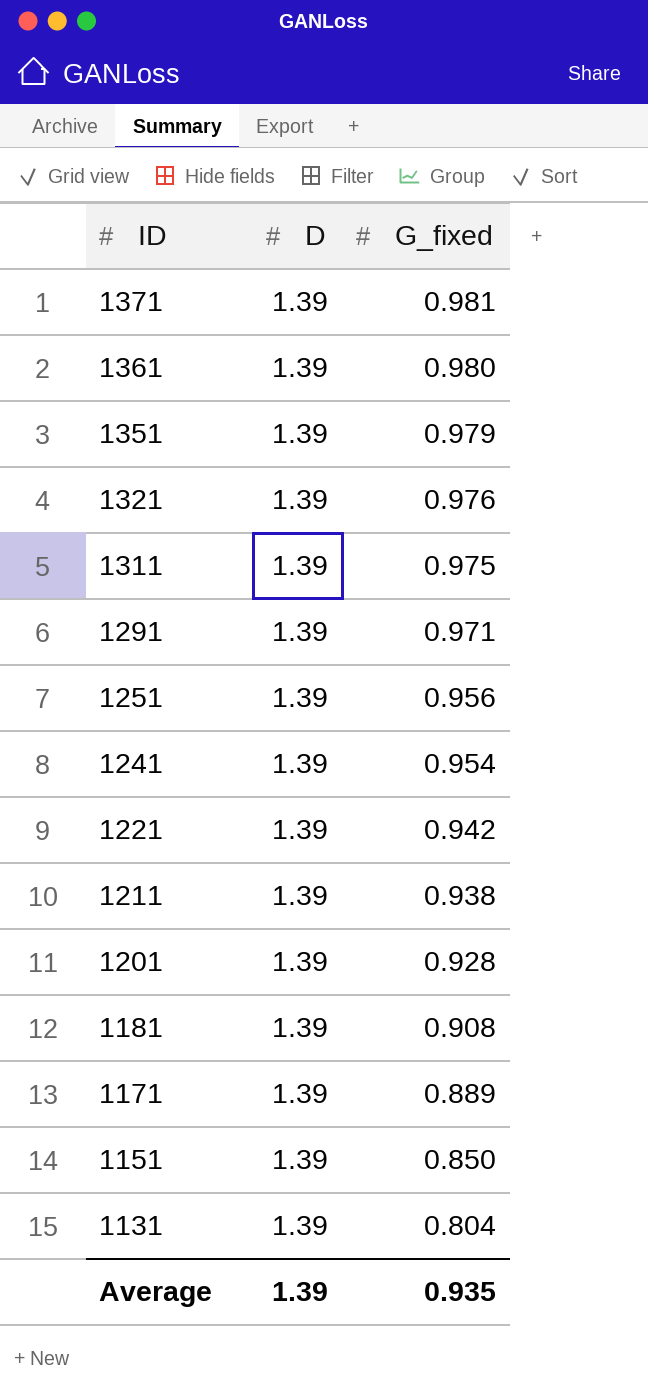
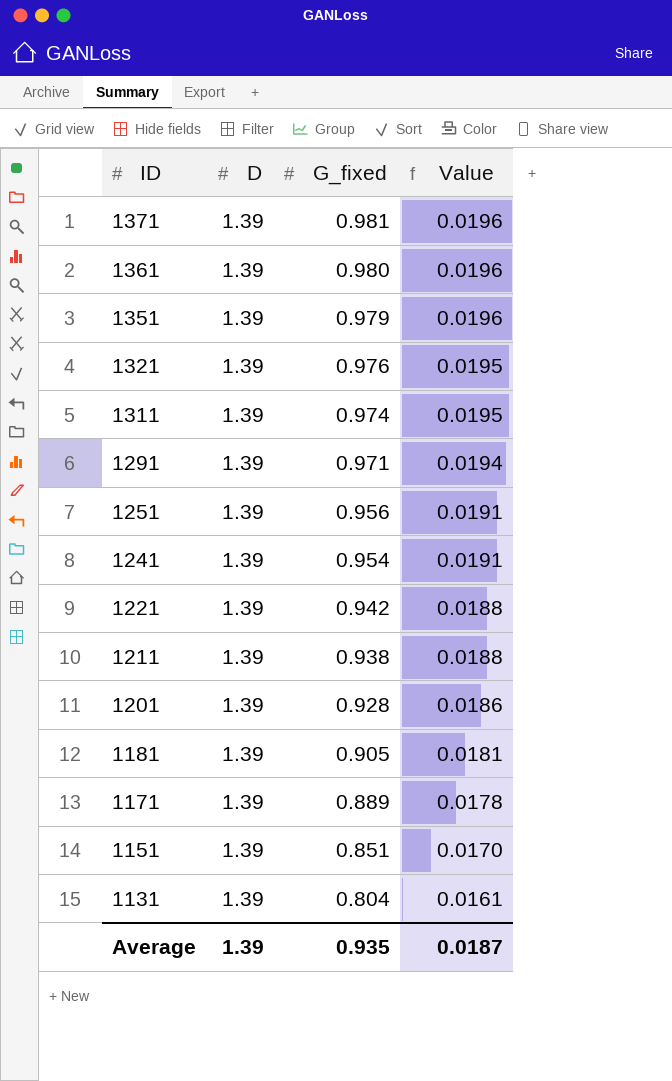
column Value | formula: none -> [G_fixed] * 0.02
1311 | G_fixed: 0.975 -> 0.974
1181 | G_fixed: 0.908 -> 0.905
1151 | G_fixed: 0.850 -> 0.851

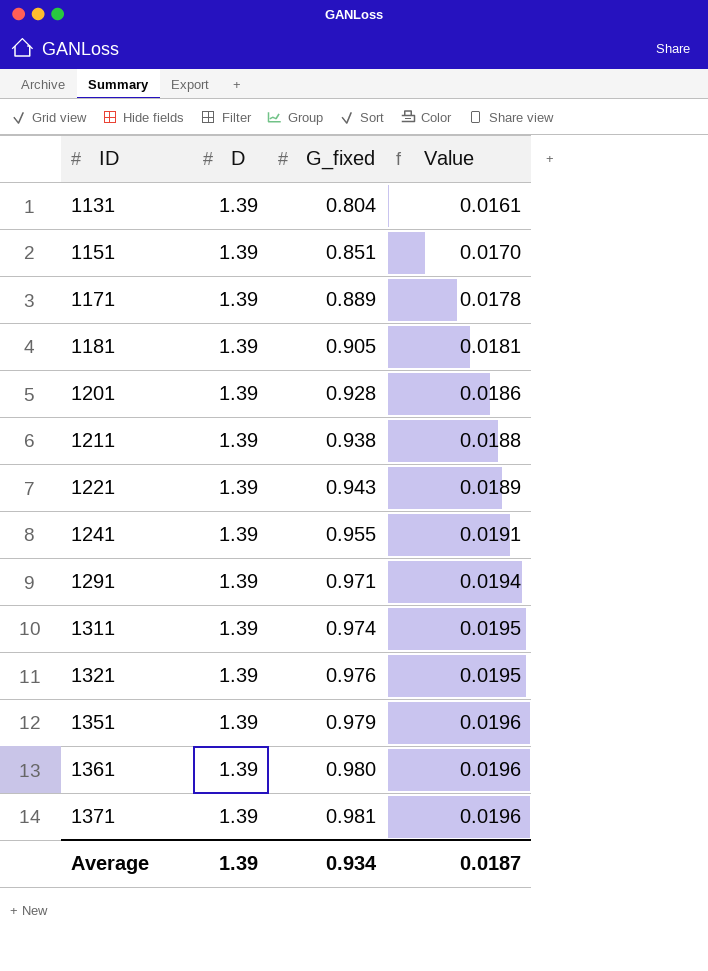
row order: ID descending -> ID ascending
row 1251: 1.39 | 0.956 | 0.0191 -> none
1221 | G_fixed: 0.942 -> 0.943
1221 | Value: 0.0188 -> 0.0189
1241 | G_fixed: 0.954 -> 0.955
Average | G_fixed: 0.935 -> 0.934

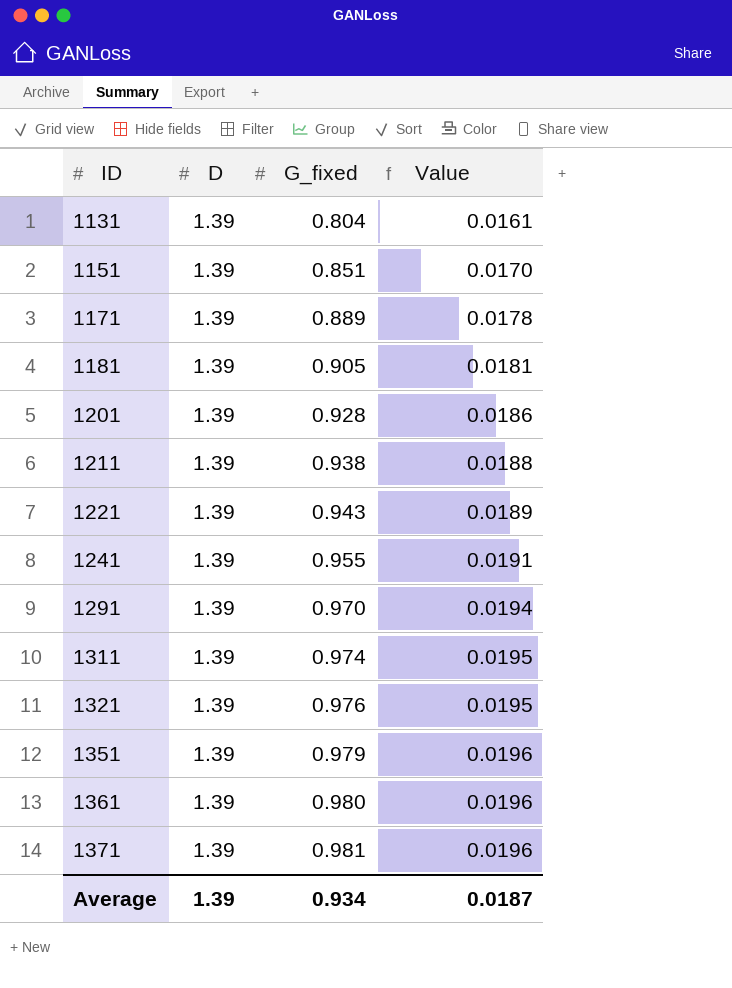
1291 | G_fixed: 0.971 -> 0.970

